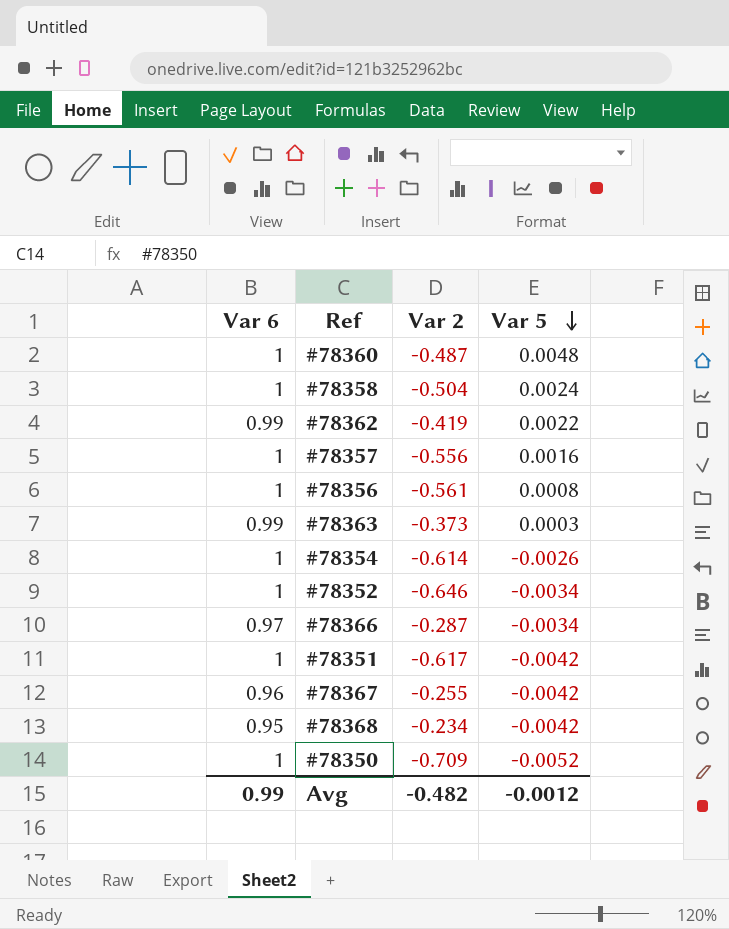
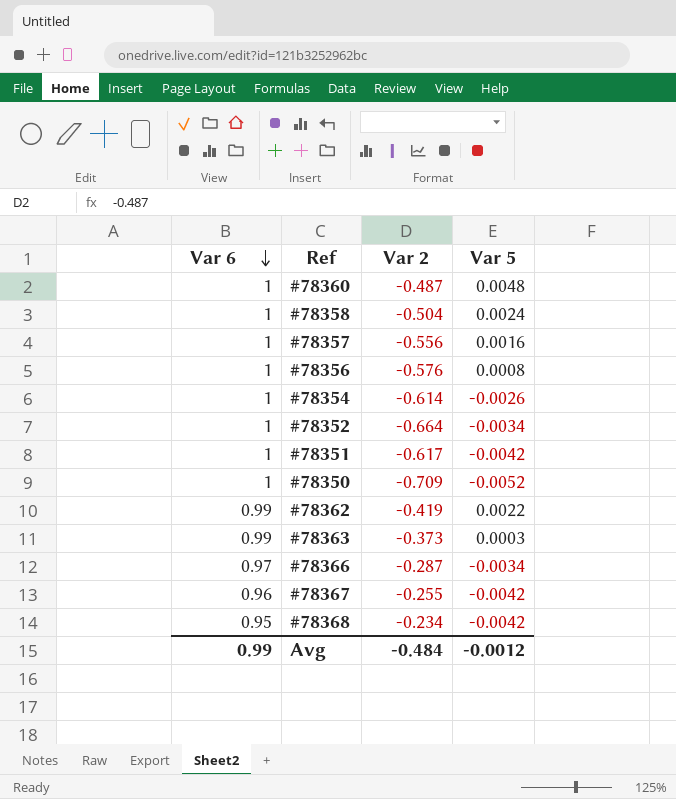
row order: Var 5 descending -> Var 6 descending
#78356 | Var 2: -0.561 -> -0.576
#78352 | Var 2: -0.646 -> -0.664
Avg | Var 2: -0.482 -> -0.484

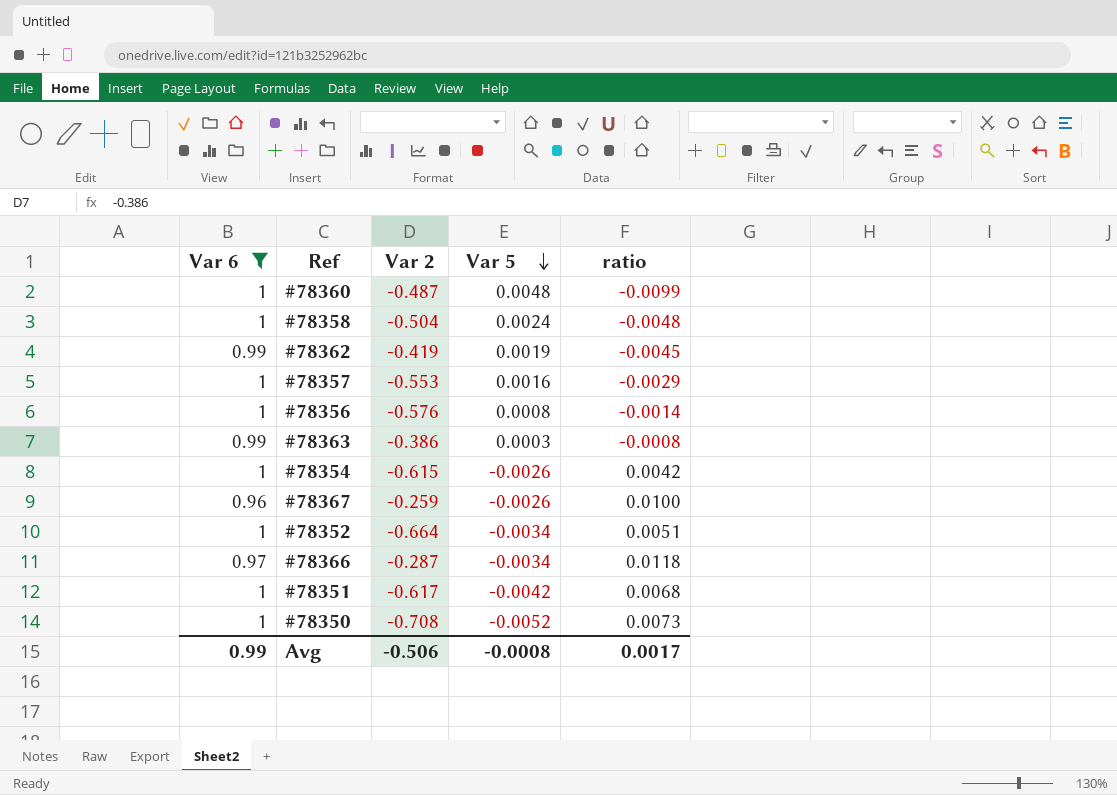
filter: none -> Var 6 != 0.95
row order: Var 6 descending -> Var 5 descending
column ratio | formula: none -> [Var 5] / [Var 2]
#78362 | Var 5: 0.0022 -> 0.0019
#78357 | Var 2: -0.556 -> -0.553
#78363 | Var 2: -0.373 -> -0.386
#78354 | Var 2: -0.614 -> -0.615
#78367 | Var 2: -0.255 -> -0.259
#78367 | Var 5: -0.0042 -> -0.0026
#78350 | Var 2: -0.709 -> -0.708
Avg | Var 2: -0.484 -> -0.506
Avg | Var 5: -0.0012 -> -0.0008

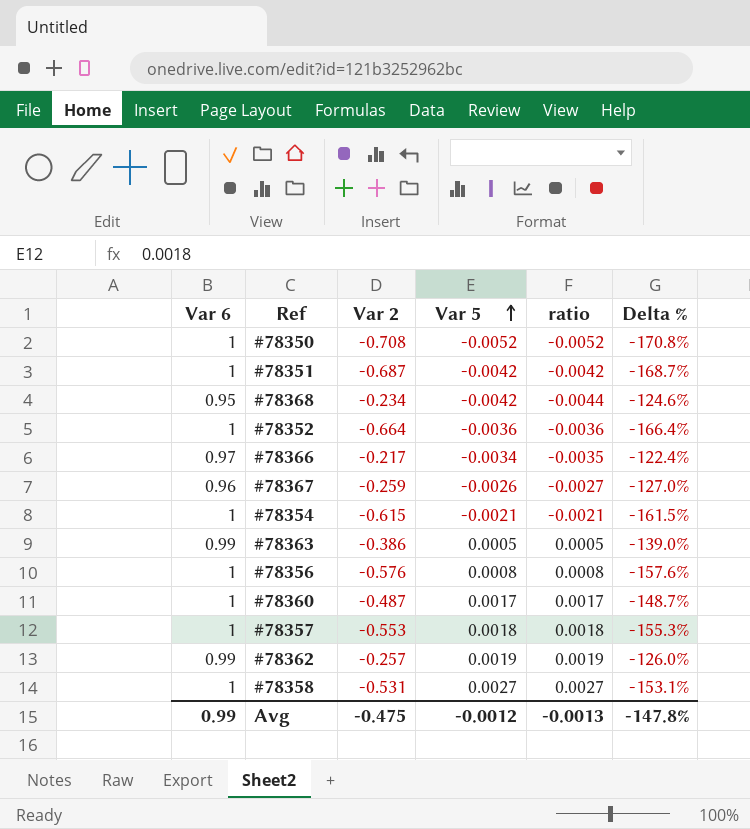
filter: Var 6 != 0.95 -> none
row order: Var 5 descending -> Var 5 ascending
column ratio | formula: [Var 5] / [Var 2] -> [Var 5] / [Var 6]
column Delta % | formula: none -> ([Var 2] - [Var 6]) / [Var 6]
#78351 | Var 2: -0.617 -> -0.687
#78352 | Var 5: -0.0034 -> -0.0036
#78366 | Var 2: -0.287 -> -0.217
#78354 | Var 5: -0.0026 -> -0.0021
#78363 | Var 5: 0.0003 -> 0.0005
#78360 | Var 5: 0.0048 -> 0.0017
#78357 | Var 5: 0.0016 -> 0.0018
#78362 | Var 2: -0.419 -> -0.257
#78358 | Var 2: -0.504 -> -0.531
#78358 | Var 5: 0.0024 -> 0.0027
Avg | Var 2: -0.506 -> -0.475
Avg | Var 5: -0.0008 -> -0.0012
Avg | ratio: 0.0017 -> -0.0013

